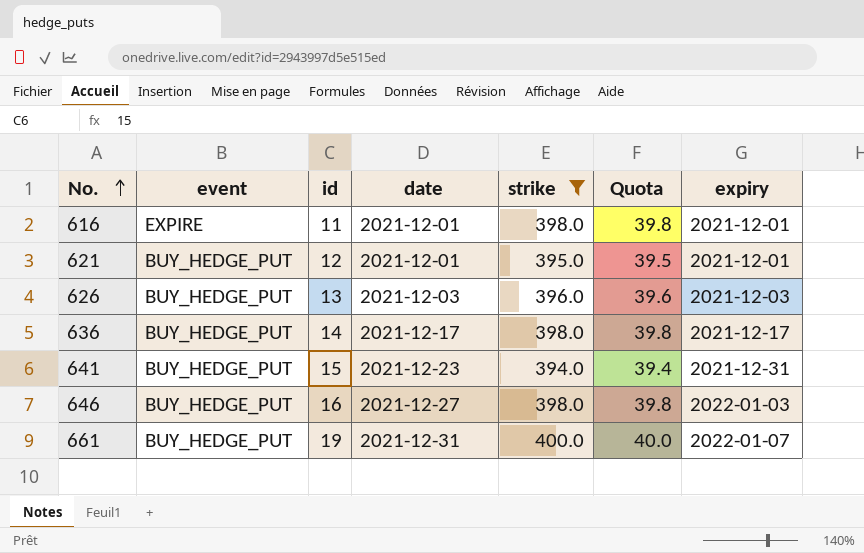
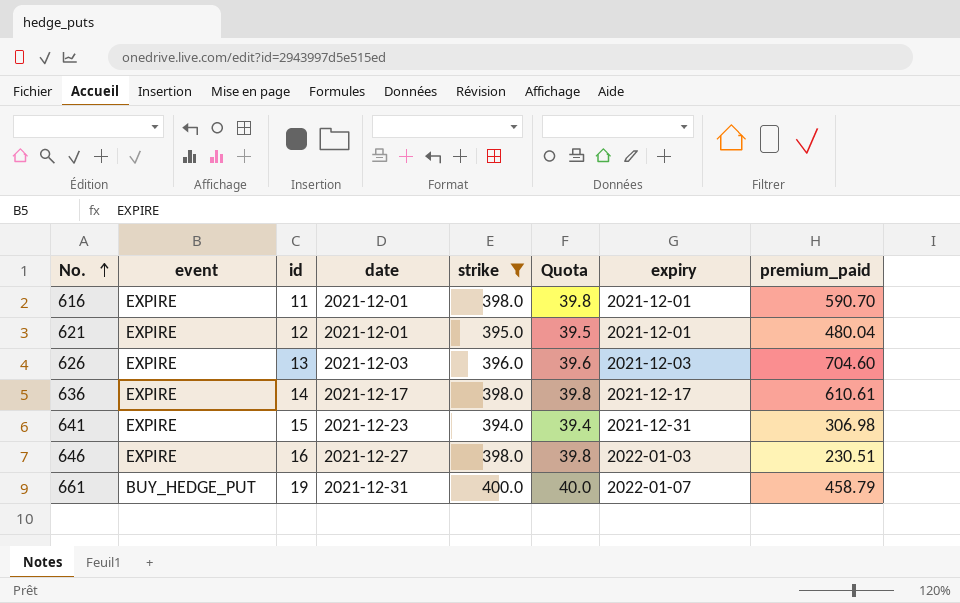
column premium_paid | position: none -> 8
621 | event: BUY_HEDGE_PUT -> EXPIRE
626 | event: BUY_HEDGE_PUT -> EXPIRE
636 | event: BUY_HEDGE_PUT -> EXPIRE
641 | event: BUY_HEDGE_PUT -> EXPIRE
646 | event: BUY_HEDGE_PUT -> EXPIRE

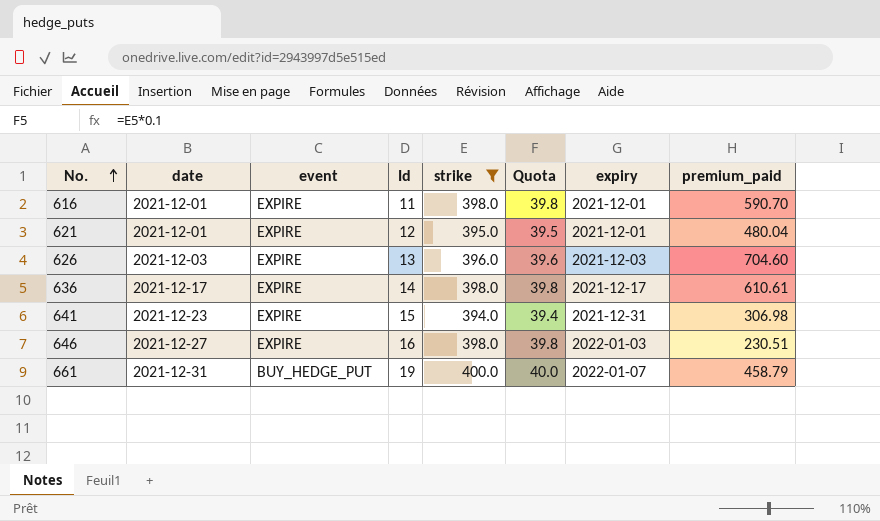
column date | position: 4 -> 2
column name: id -> Id

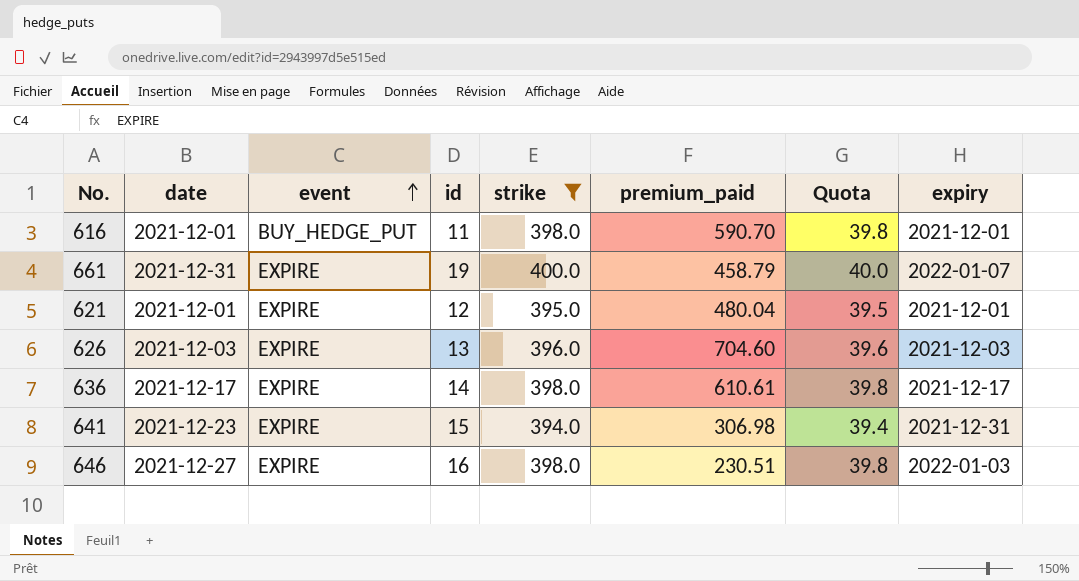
row order: No. ascending -> event ascending
column name: Id -> id
column premium_paid | position: 8 -> 6
616 | event: EXPIRE -> BUY_HEDGE_PUT
661 | event: BUY_HEDGE_PUT -> EXPIRE

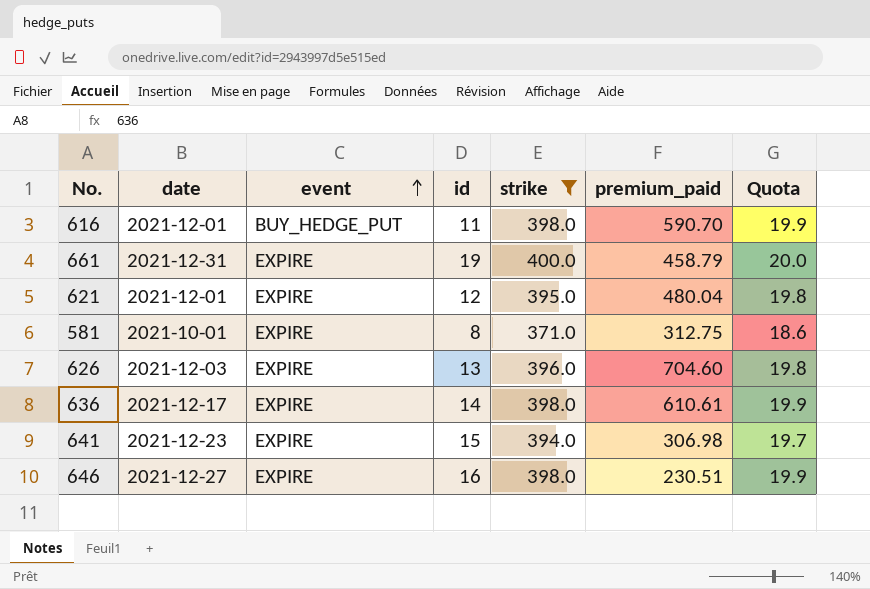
column expiry | position: 8 -> none
column Quota | formula: [strike] * 0.1 -> [strike] * 0.05
row 581: none -> 2021-10-01 | EXPIRE | 8 | 371.0 | 312.75 | 18.6

